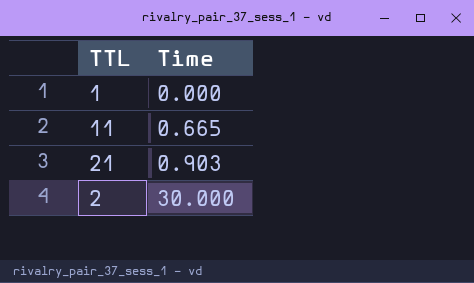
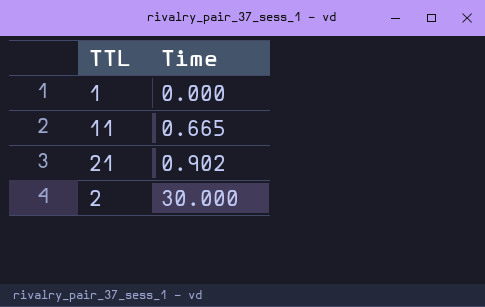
21 | Time: 0.903 -> 0.902

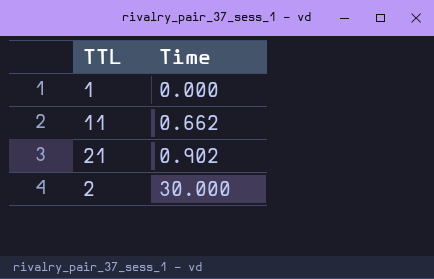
11 | Time: 0.665 -> 0.662

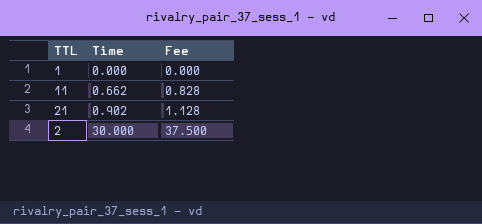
column Fee | formula: none -> [Time] * 1.25

